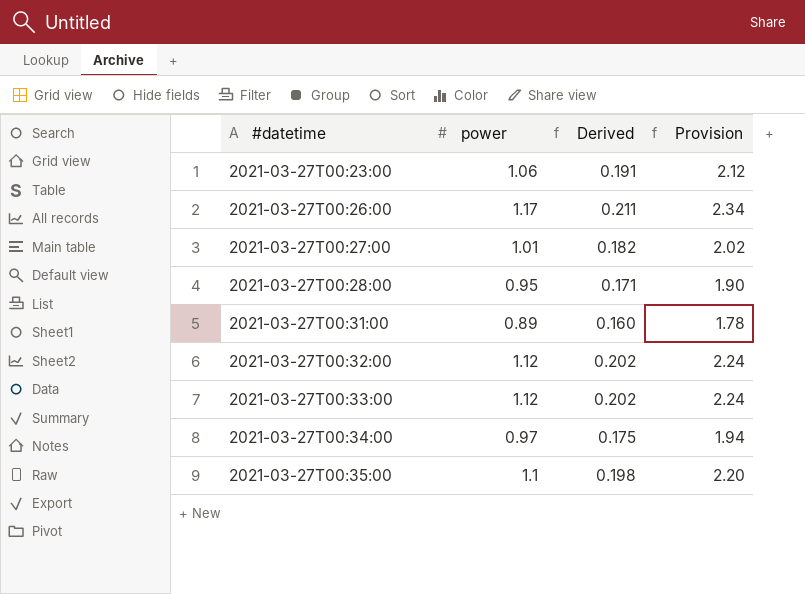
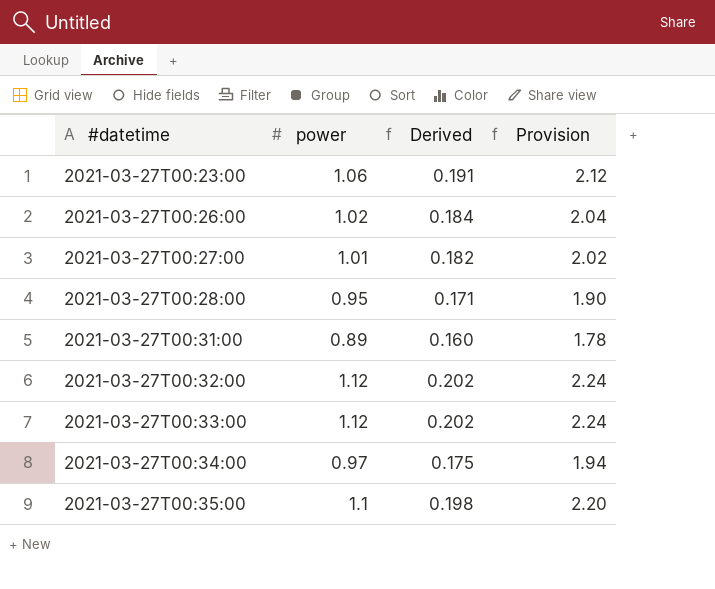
2021-03-27T00:26:00 | power: 1.17 -> 1.02
2021-03-27T00:26:00 | Derived: 0.211 -> 0.184
2021-03-27T00:26:00 | Provision: 2.34 -> 2.04

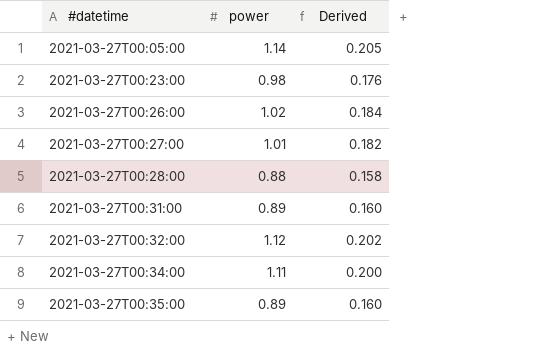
column Provision | formula: [power] * 2 -> none
row 2021-03-27T00:33:00: 1.12 | 0.202 | 2.24 -> none
row 2021-03-27T00:05:00: none -> 1.14 | 0.205
2021-03-27T00:23:00 | power: 1.06 -> 0.98
2021-03-27T00:23:00 | Derived: 0.191 -> 0.176
2021-03-27T00:28:00 | power: 0.95 -> 0.88
2021-03-27T00:28:00 | Derived: 0.171 -> 0.158
2021-03-27T00:34:00 | power: 0.97 -> 1.11
2021-03-27T00:34:00 | Derived: 0.175 -> 0.200
2021-03-27T00:35:00 | power: 1.1 -> 0.89
2021-03-27T00:35:00 | Derived: 0.198 -> 0.160

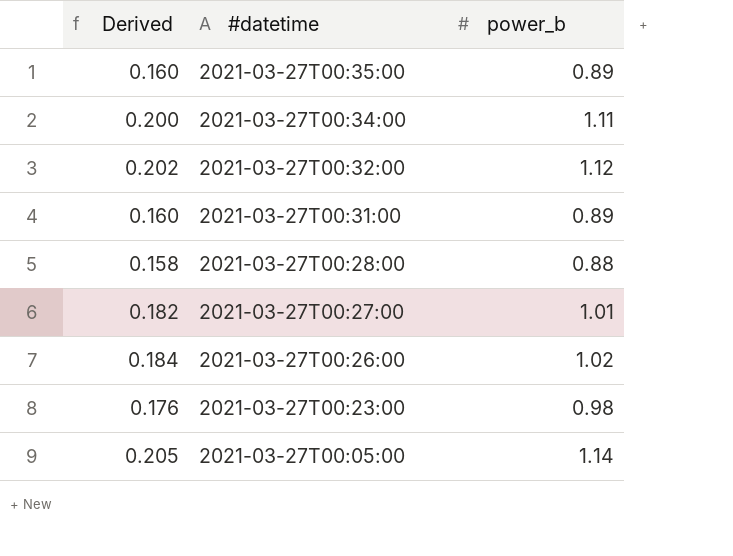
row order: #datetime ascending -> #datetime descending
column Derived | position: 3 -> 1
column name: power -> power_b

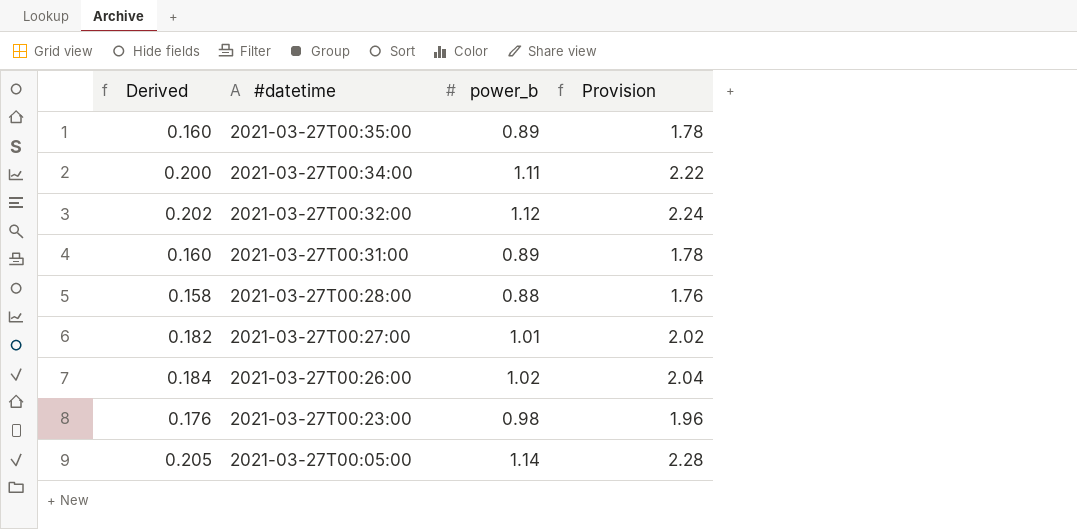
column Provision | formula: none -> [power_b] * 2

